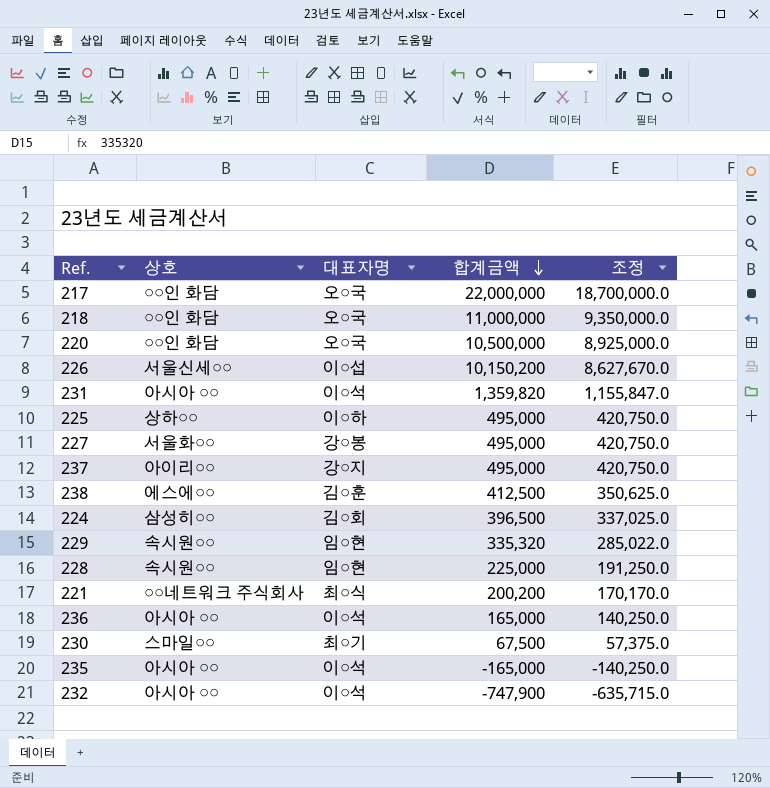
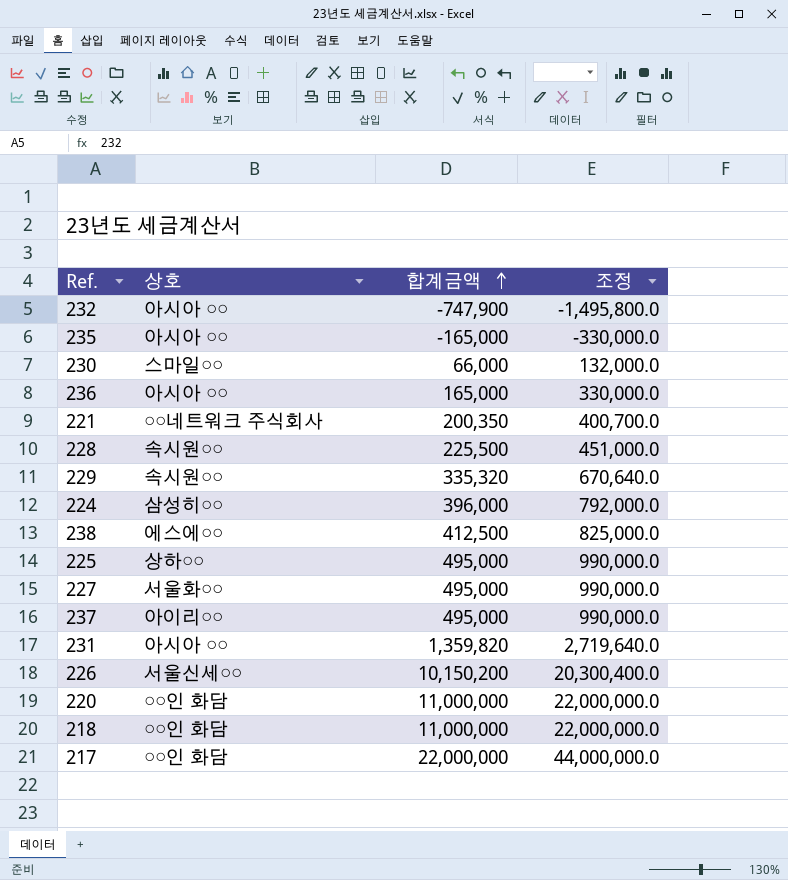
row order: 합계금액 descending -> 합계금액 ascending
column 대표자명 | position: 3 -> none
column 조정 | formula: [합계금액] * 0.85 -> [합계금액] * 2
230 | 합계금액: 67,500 -> 66,000
221 | 합계금액: 200,200 -> 200,350
228 | 합계금액: 225,000 -> 225,500
224 | 합계금액: 396,500 -> 396,000
220 | 합계금액: 10,500,000 -> 11,000,000

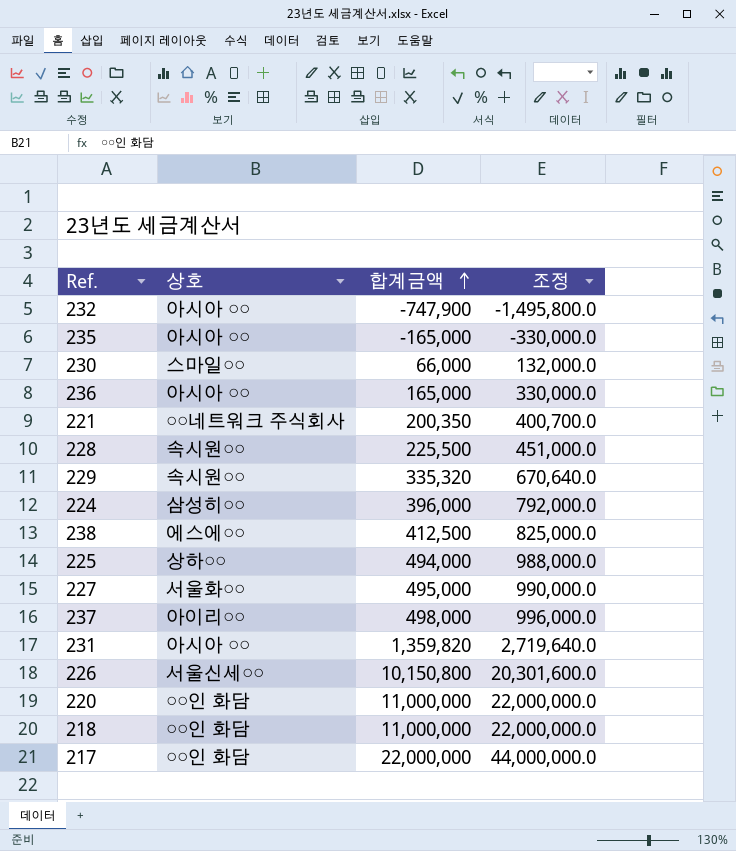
225 | 합계금액: 495,000 -> 494,000
225 | 조정: 990,000.0 -> 988,000.0
237 | 합계금액: 495,000 -> 498,000
237 | 조정: 990,000.0 -> 996,000.0
226 | 합계금액: 10,150,200 -> 10,150,800
226 | 조정: 20,300,400.0 -> 20,301,600.0

